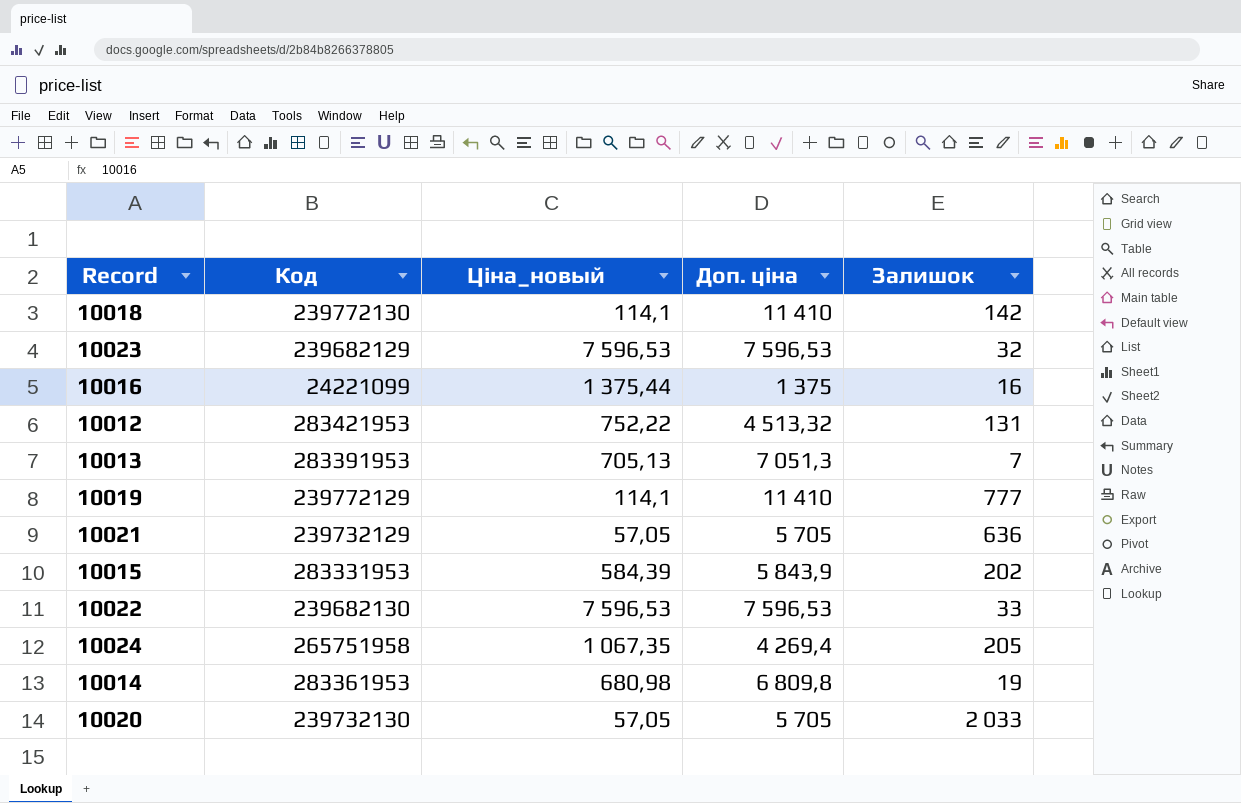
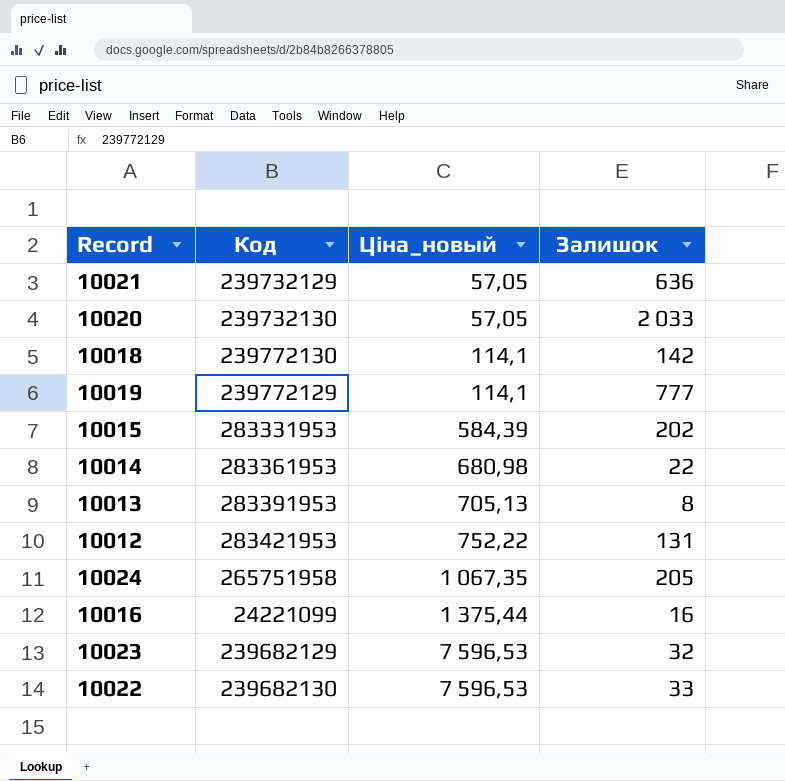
row order: none -> Ціна_новый ascending
column Доп. ціна | position: 4 -> none
10014 | Залишок: 19 -> 22
10013 | Залишок: 7 -> 8

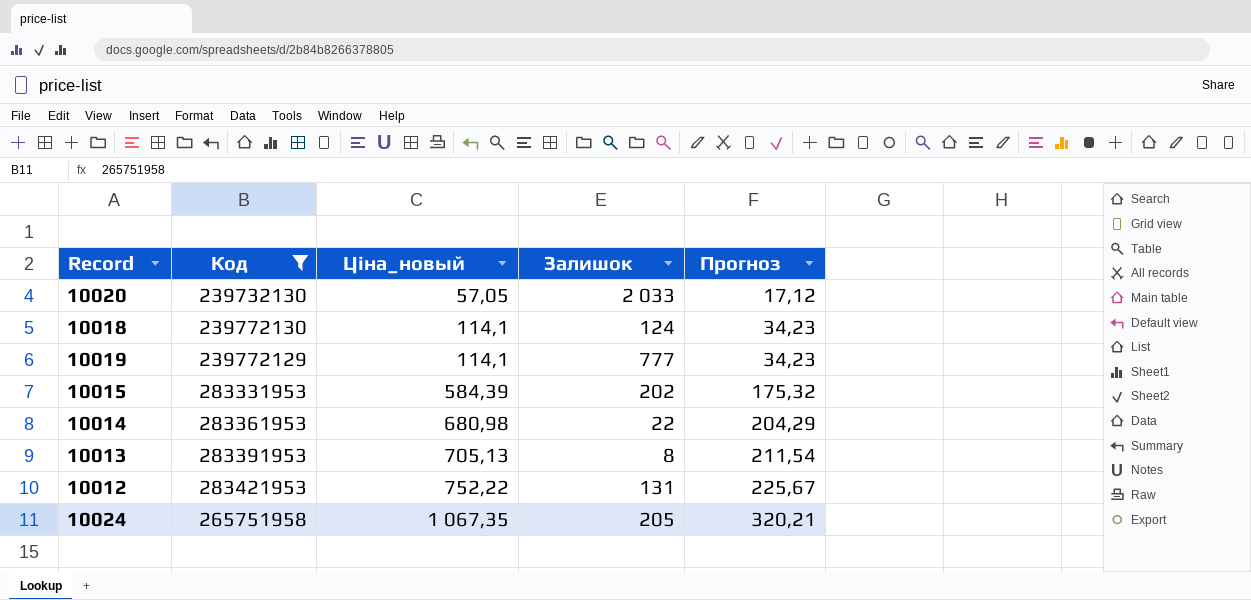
filter: none -> Код >= 239732130
column Прогноз | formula: none -> [Ціна_новый] * 0,3
10018 | Залишок: 142 -> 124

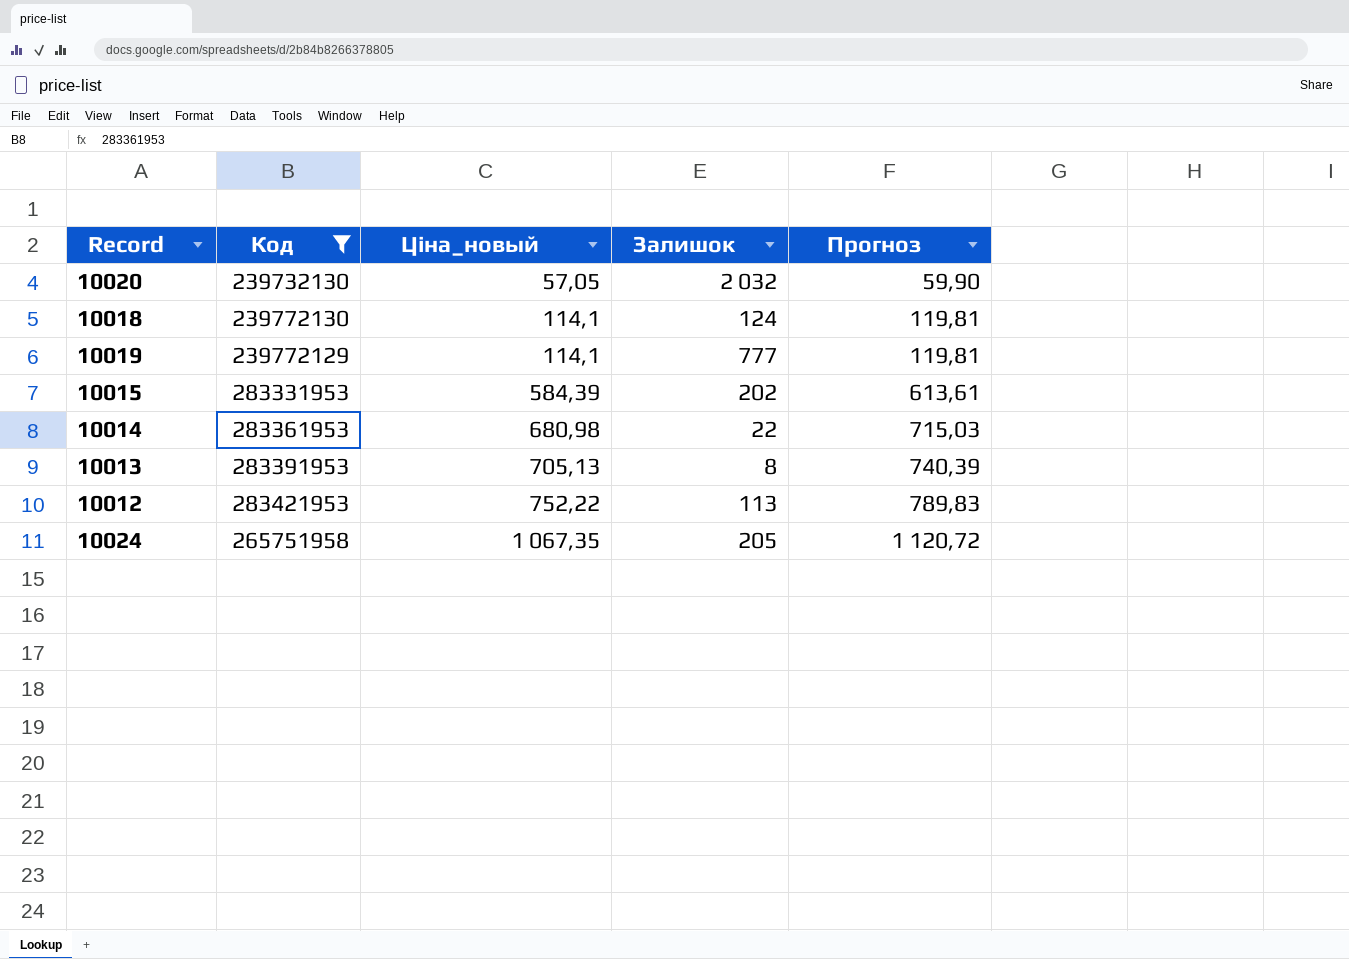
column Прогноз | formula: [Ціна_новый] * 0,3 -> [Ціна_новый] * 1,05
10020 | Залишок: 2 033 -> 2 032
10012 | Залишок: 131 -> 113

